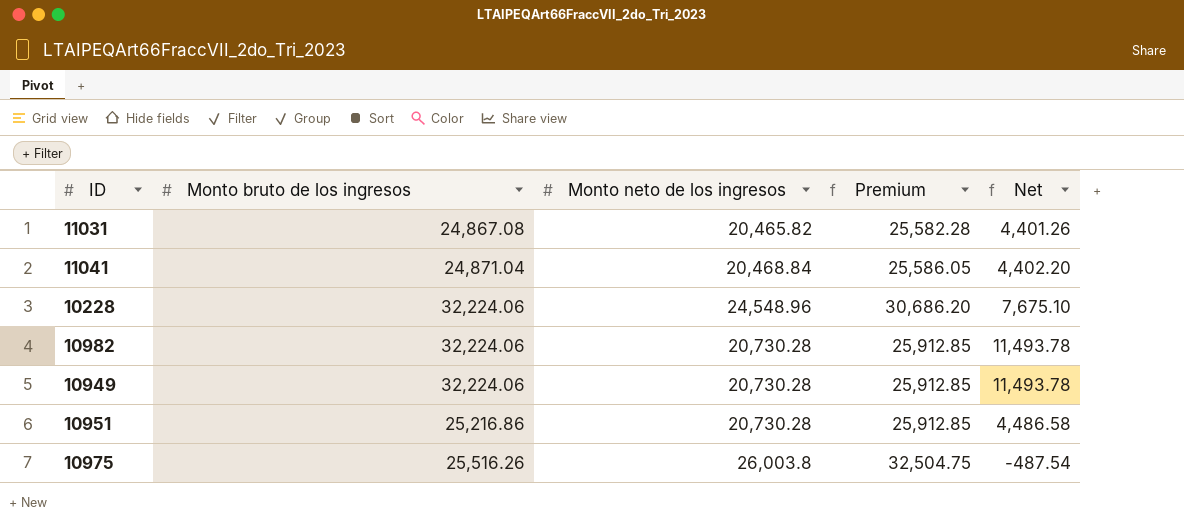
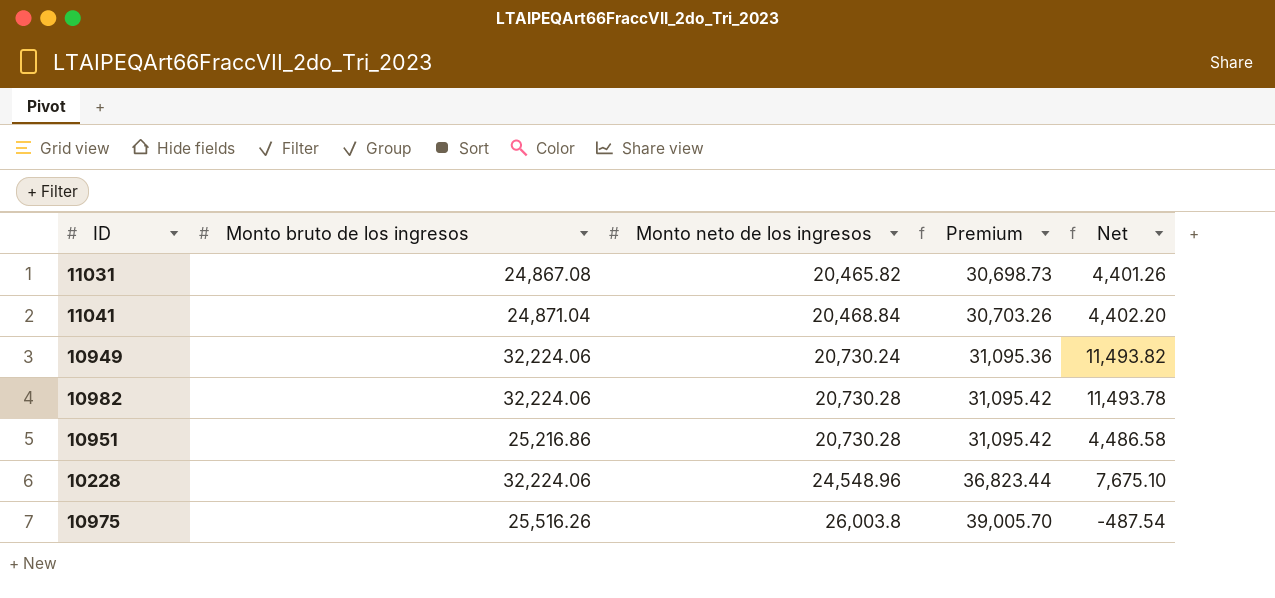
row order: none -> Monto neto de los ingresos ascending
column Premium | formula: [Monto neto de los ingresos] * 1.25 -> [Monto neto de los ingresos] * 1.5
10949 | Monto neto de los ingresos: 20,730.28 -> 20,730.24
10949 | Net: 11,493.78 -> 11,493.82

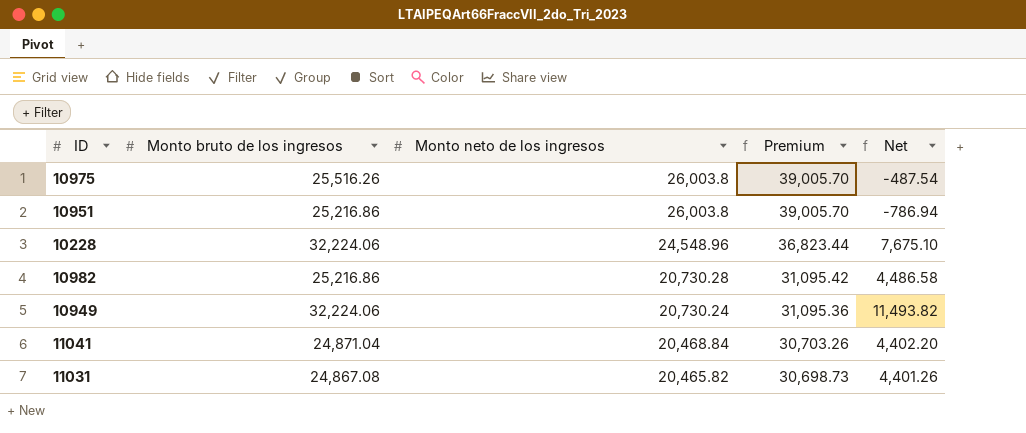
row order: Monto neto de los ingresos ascending -> Monto neto de los ingresos descending
10951 | Monto neto de los ingresos: 20,730.28 -> 26,003.8
10951 | Premium: 31,095.42 -> 39,005.70
10951 | Net: 4,486.58 -> -786.94
10982 | Monto bruto de los ingresos: 32,224.06 -> 25,216.86
10982 | Net: 11,493.78 -> 4,486.58

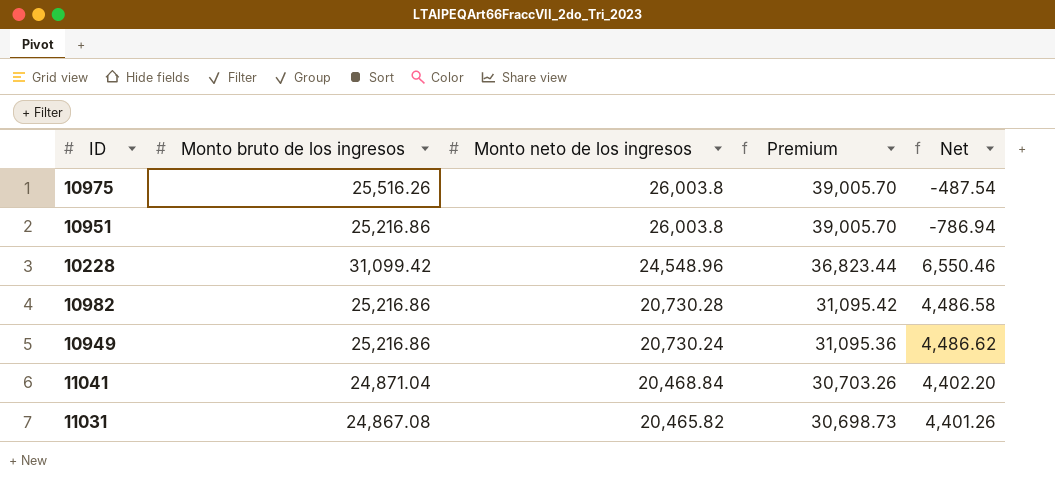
10228 | Monto bruto de los ingresos: 32,224.06 -> 31,099.42
10228 | Net: 7,675.10 -> 6,550.46
10949 | Monto bruto de los ingresos: 32,224.06 -> 25,216.86
10949 | Net: 11,493.82 -> 4,486.62

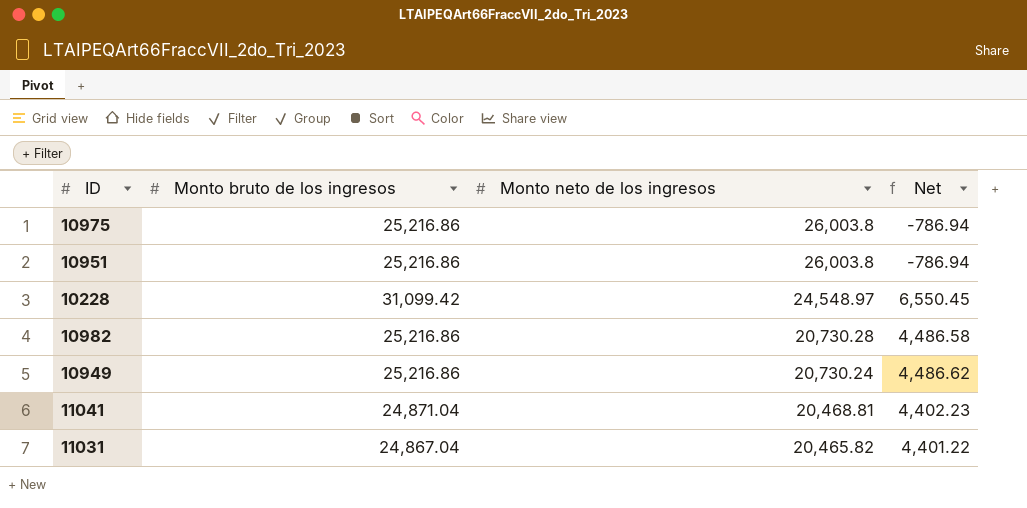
column Premium | formula: [Monto neto de los ingresos] * 1.5 -> none
10975 | Monto bruto de los ingresos: 25,516.26 -> 25,216.86
10975 | Net: -487.54 -> -786.94
10228 | Monto neto de los ingresos: 24,548.96 -> 24,548.97
10228 | Net: 6,550.46 -> 6,550.45
11041 | Monto neto de los ingresos: 20,468.84 -> 20,468.81
11041 | Net: 4,402.20 -> 4,402.23
11031 | Monto bruto de los ingresos: 24,867.08 -> 24,867.04
11031 | Net: 4,401.26 -> 4,401.22

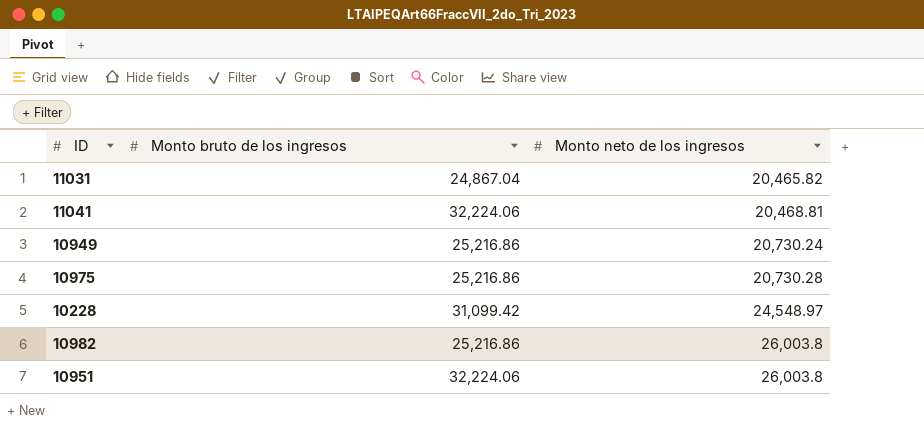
row order: Monto neto de los ingresos descending -> Monto neto de los ingresos ascending
column Net | formula: [Monto bruto de los ingresos] - [Monto neto de los ingresos] -> none
11041 | Monto bruto de los ingresos: 24,871.04 -> 32,224.06
10975 | Monto neto de los ingresos: 26,003.8 -> 20,730.28
10982 | Monto neto de los ingresos: 20,730.28 -> 26,003.8
10951 | Monto bruto de los ingresos: 25,216.86 -> 32,224.06

